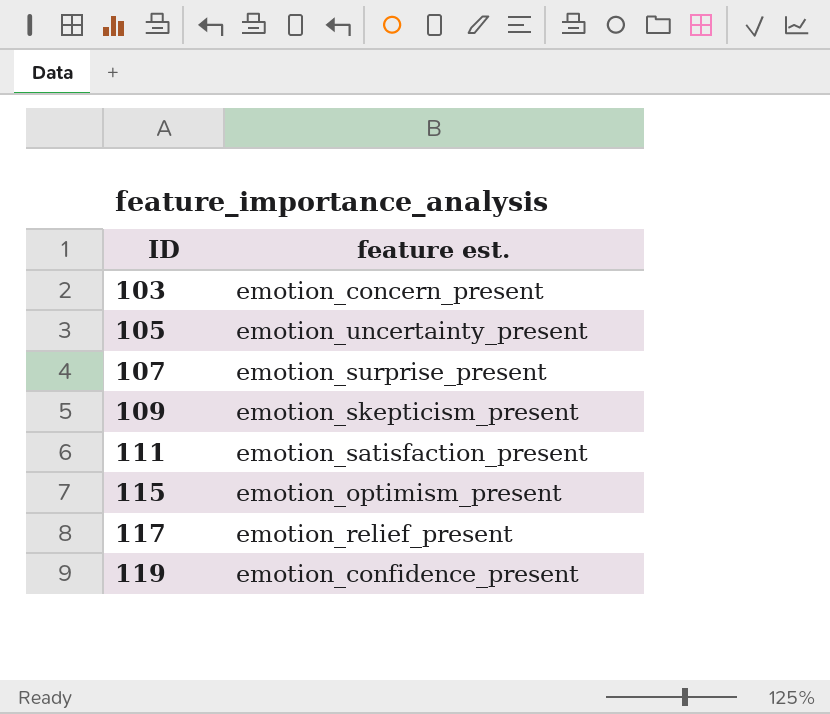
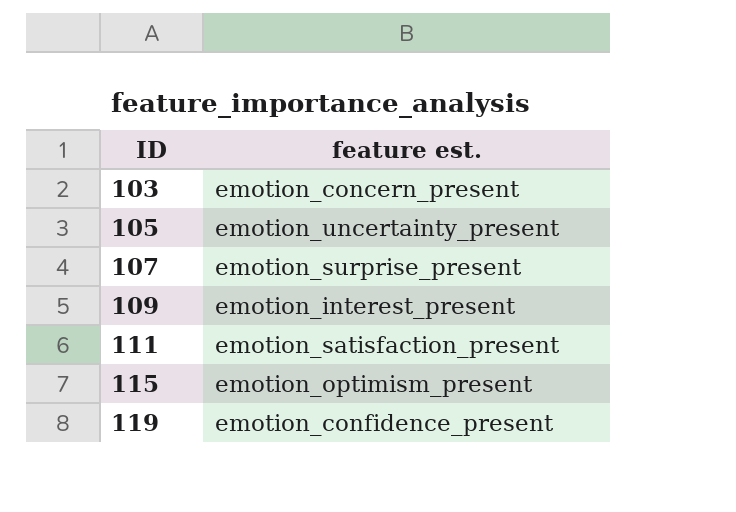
row 117: emotion_relief_present -> none
109 | feature est.: emotion_skepticism_present -> emotion_interest_present

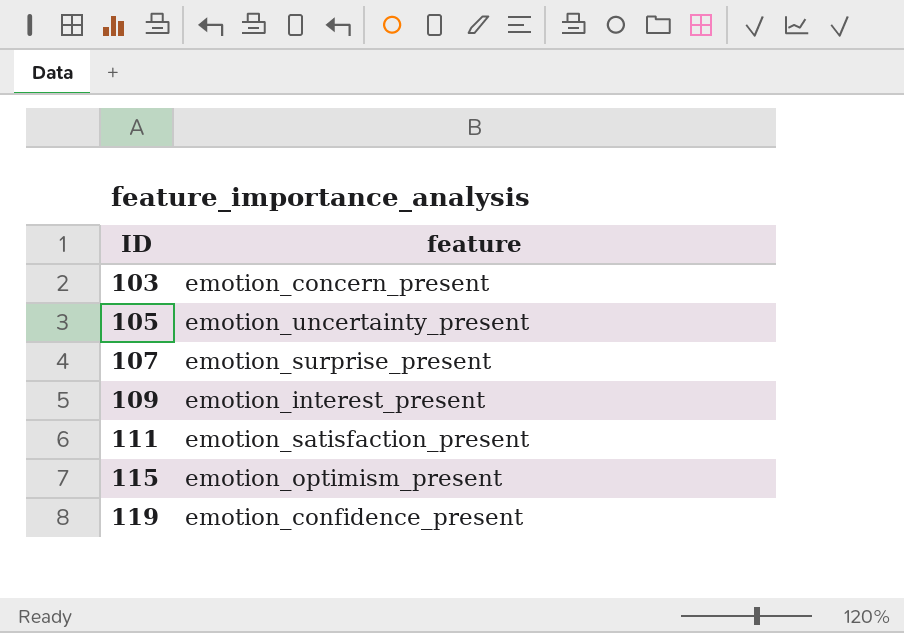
column name: feature est. -> feature

